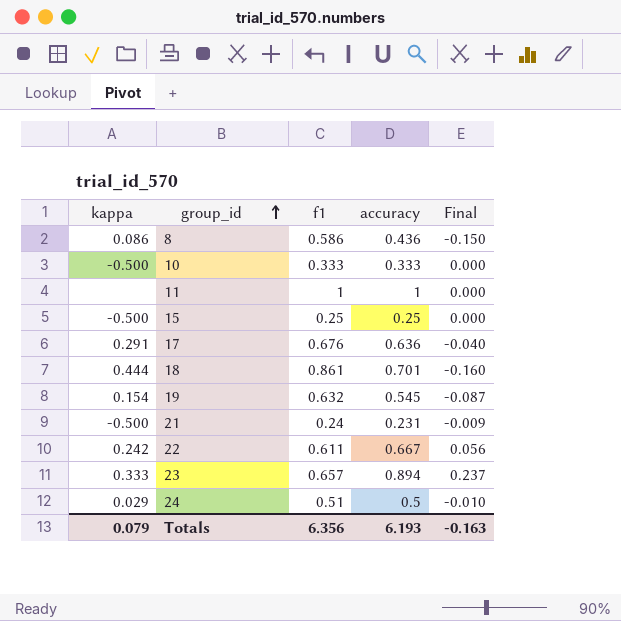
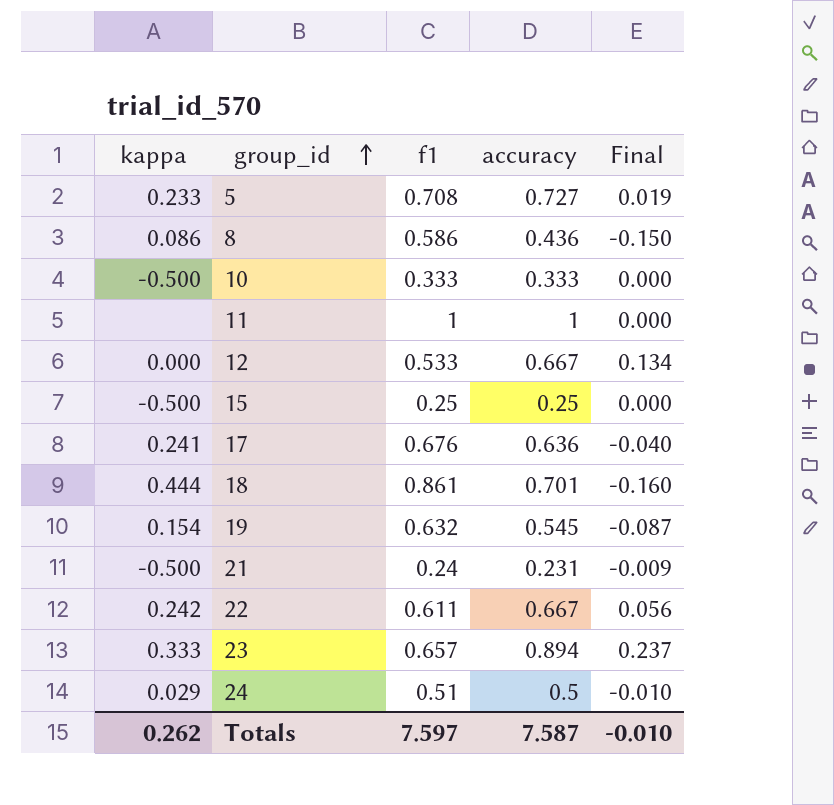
row 5: none -> 0.233 | 0.708 | 0.727 | 0.019
row 12: none -> 0.000 | 0.533 | 0.667 | 0.134
17 | kappa: 0.291 -> 0.241
Totals | kappa: 0.079 -> 0.262
Totals | f1: 6.356 -> 7.597
Totals | accuracy: 6.193 -> 7.587
Totals | Final: -0.163 -> -0.010

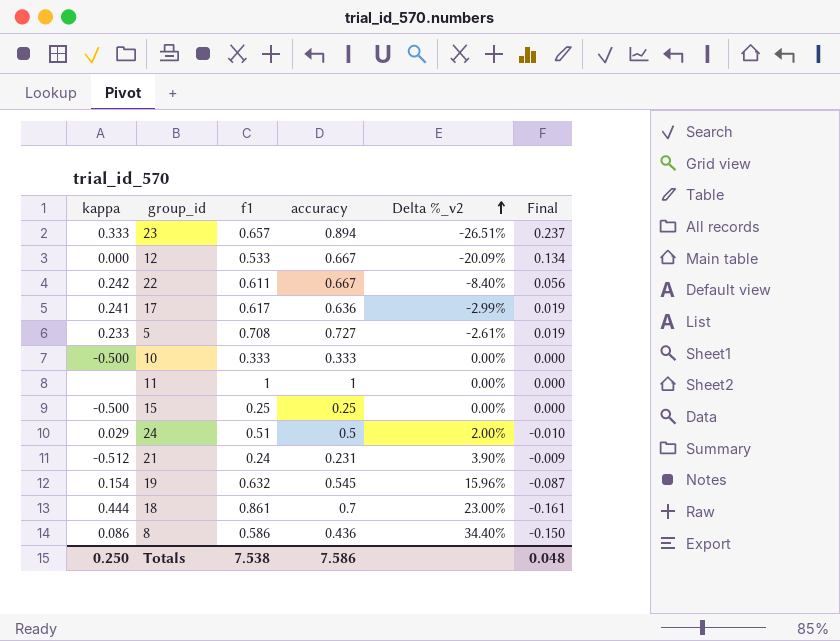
row order: group_id ascending -> Delta %_v2 ascending
column Delta %_v2 | formula: none -> ([f1] - [accuracy]) / [accuracy]
17 | f1: 0.676 -> 0.617
17 | Final: -0.040 -> 0.019
21 | kappa: -0.500 -> -0.512
18 | accuracy: 0.701 -> 0.7
18 | Final: -0.160 -> -0.161
Totals | kappa: 0.262 -> 0.250
Totals | f1: 7.597 -> 7.538
Totals | accuracy: 7.587 -> 7.586
Totals | Final: -0.010 -> 0.048

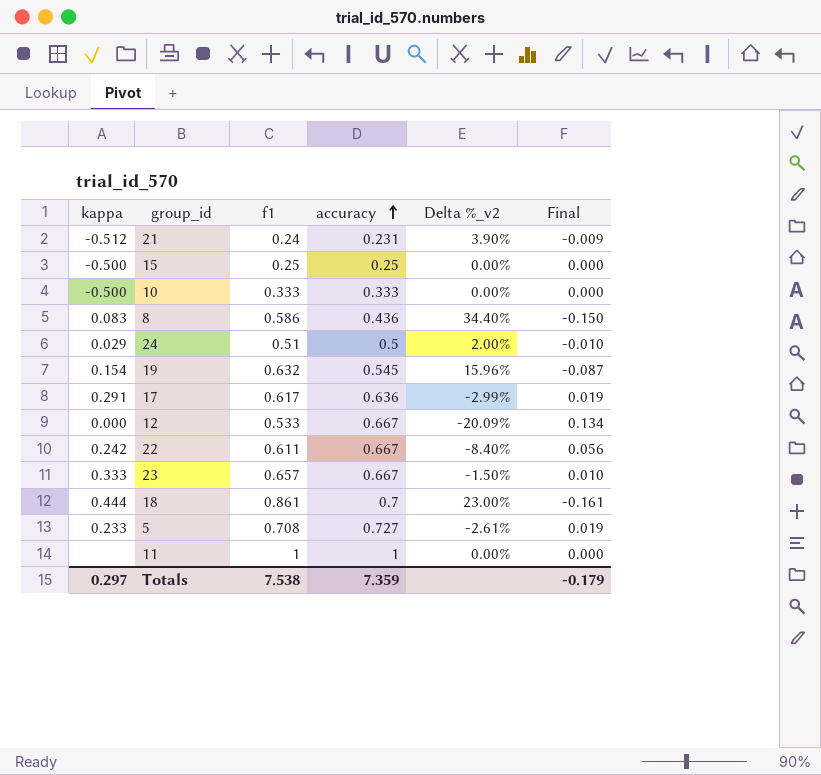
row order: Delta %_v2 ascending -> accuracy ascending
8 | kappa: 0.086 -> 0.083
17 | kappa: 0.241 -> 0.291
23 | accuracy: 0.894 -> 0.667
23 | Delta %_v2: -26.51% -> -1.50%
23 | Final: 0.237 -> 0.010
Totals | kappa: 0.250 -> 0.297
Totals | accuracy: 7.586 -> 7.359
Totals | Final: 0.048 -> -0.179

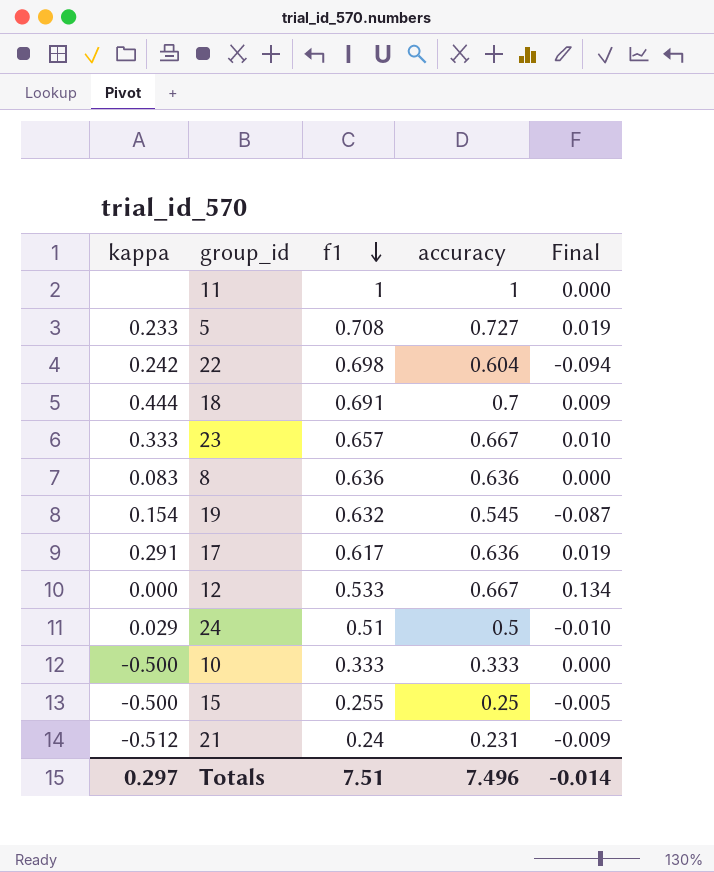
row order: accuracy ascending -> f1 descending
column Delta %_v2 | formula: ([f1] - [accuracy]) / [accuracy] -> none
22 | f1: 0.611 -> 0.698
22 | accuracy: 0.667 -> 0.604
22 | Final: 0.056 -> -0.094
18 | f1: 0.861 -> 0.691
18 | Final: -0.161 -> 0.009
8 | f1: 0.586 -> 0.636
8 | accuracy: 0.436 -> 0.636
8 | Final: -0.150 -> 0.000
15 | f1: 0.25 -> 0.255
15 | Final: 0.000 -> -0.005
Totals | f1: 7.538 -> 7.51
Totals | accuracy: 7.359 -> 7.496
Totals | Final: -0.179 -> -0.014

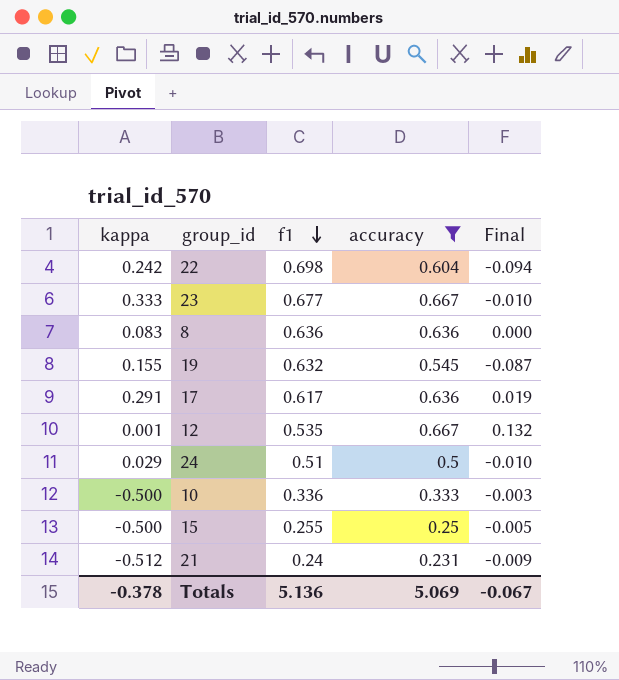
filter: none -> accuracy <= 0.667
23 | f1: 0.657 -> 0.677
23 | Final: 0.010 -> -0.010
19 | kappa: 0.154 -> 0.155
12 | kappa: 0.000 -> 0.001
12 | f1: 0.533 -> 0.535
12 | Final: 0.134 -> 0.132
10 | f1: 0.333 -> 0.336
10 | Final: 0.000 -> -0.003
Totals | kappa: 0.297 -> -0.378
Totals | f1: 7.51 -> 5.136
Totals | accuracy: 7.496 -> 5.069
Totals | Final: -0.014 -> -0.067

